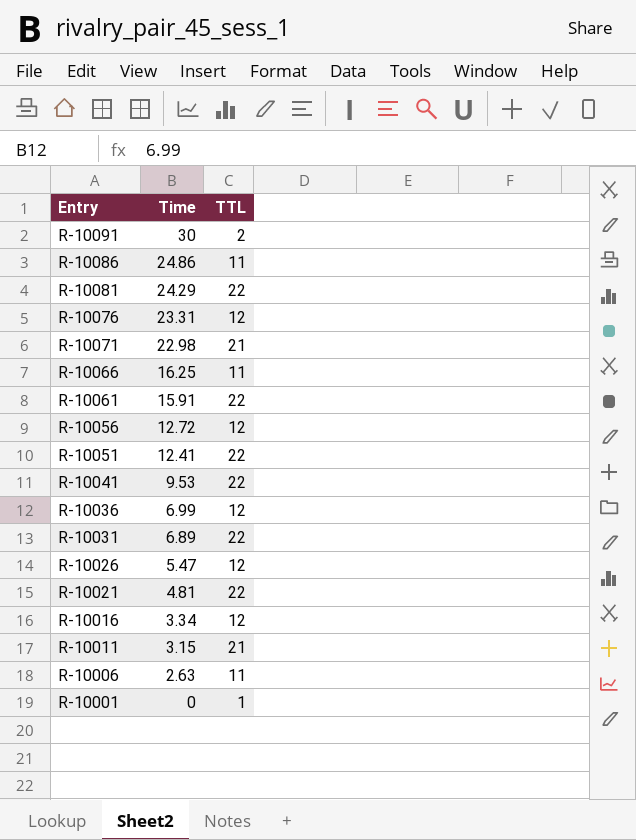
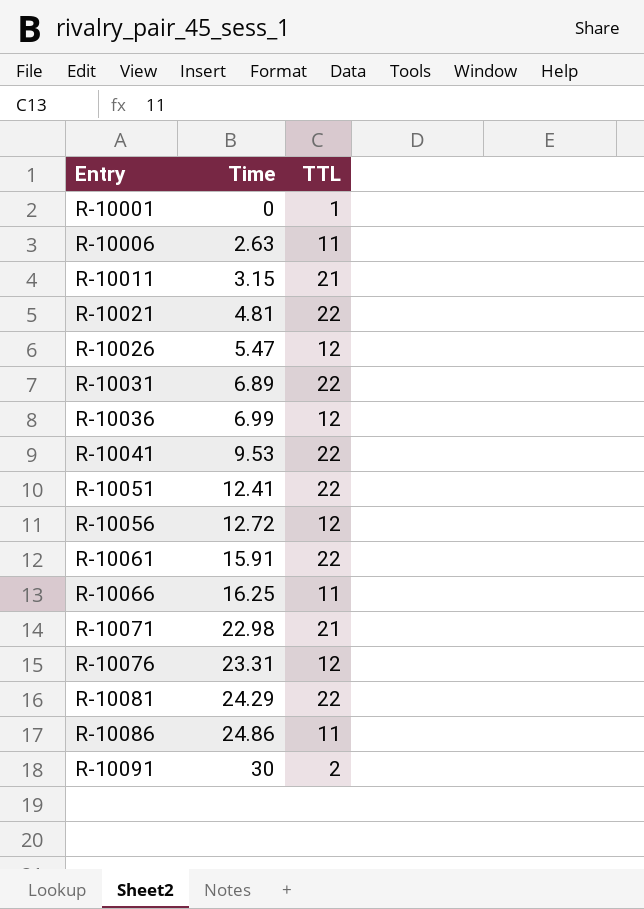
row order: Entry descending -> Entry ascending
row R-10016: 3.34 | 12 -> none

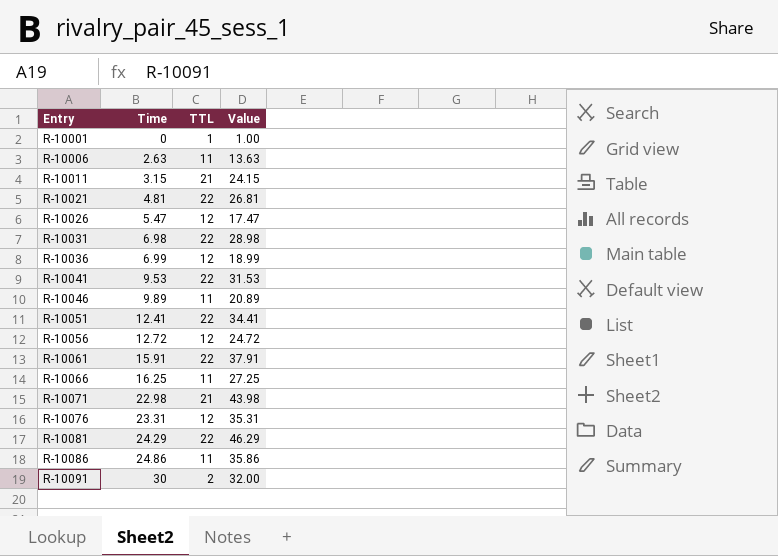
column Value | formula: none -> [Time] + [TTL]
R-10031 | Time: 6.89 -> 6.98
row R-10046: none -> 9.89 | 11 | 20.89

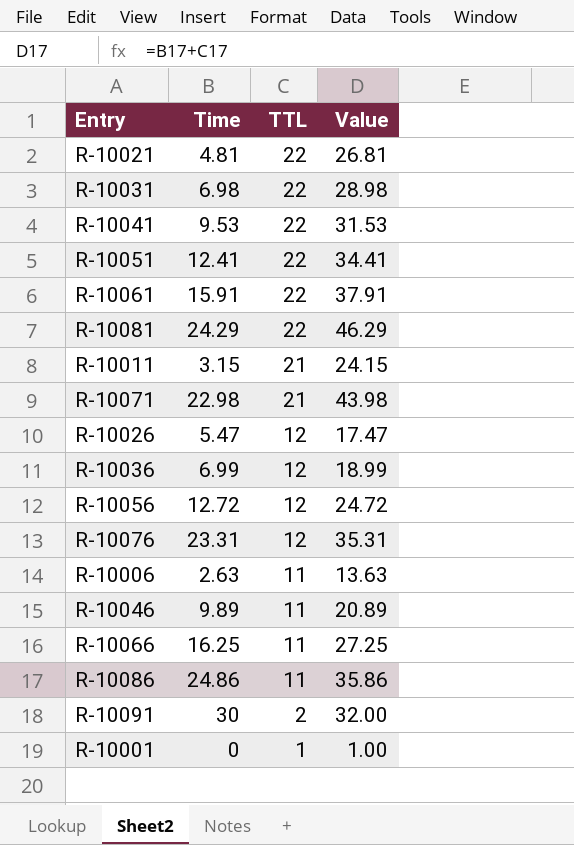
row order: Entry ascending -> TTL descending

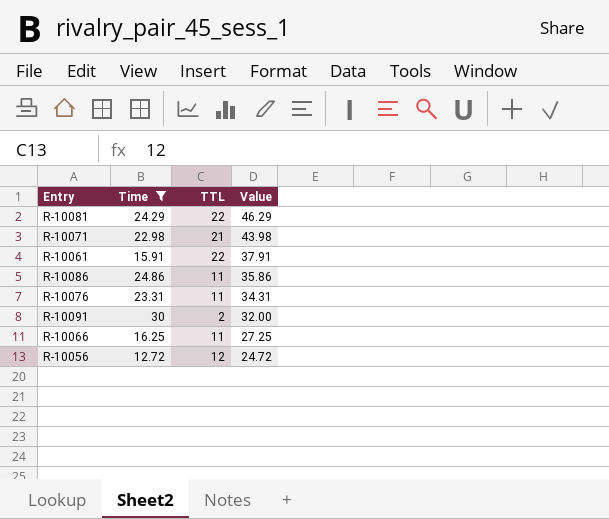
filter: none -> Time >= 12.72
row order: TTL descending -> Value descending
R-10076 | TTL: 12 -> 11
R-10076 | Value: 35.31 -> 34.31

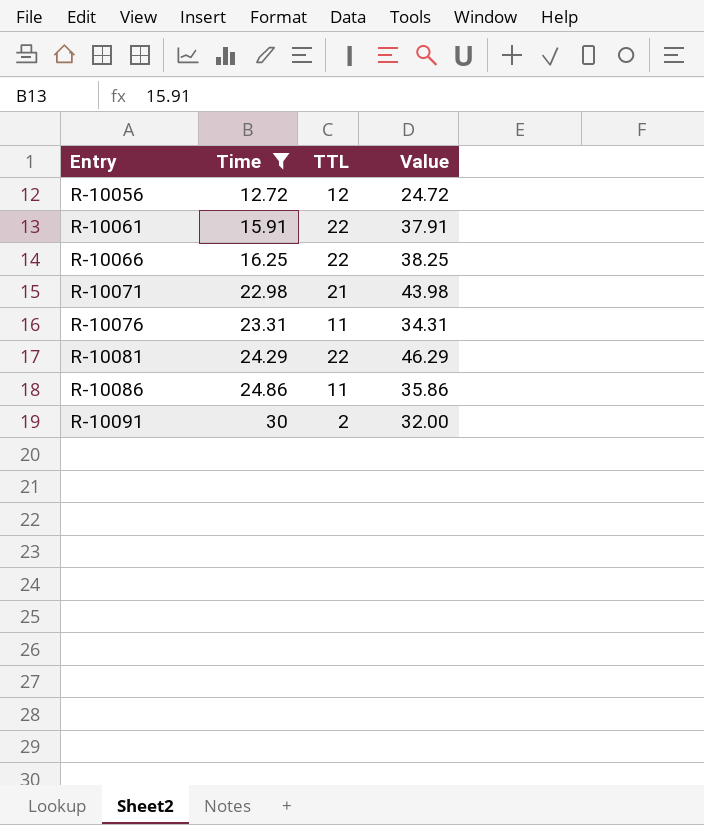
row order: Value descending -> Entry ascending
R-10066 | TTL: 11 -> 22
R-10066 | Value: 27.25 -> 38.25

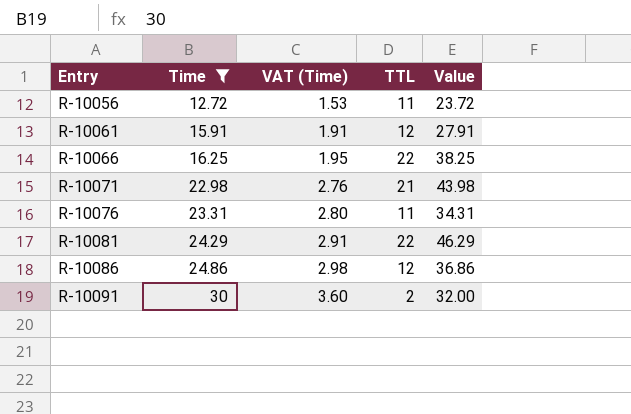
column VAT (Time) | formula: none -> [Time] * 0.12
R-10056 | TTL: 12 -> 11
R-10056 | Value: 24.72 -> 23.72
R-10061 | TTL: 22 -> 12
R-10061 | Value: 37.91 -> 27.91
R-10086 | TTL: 11 -> 12
R-10086 | Value: 35.86 -> 36.86

